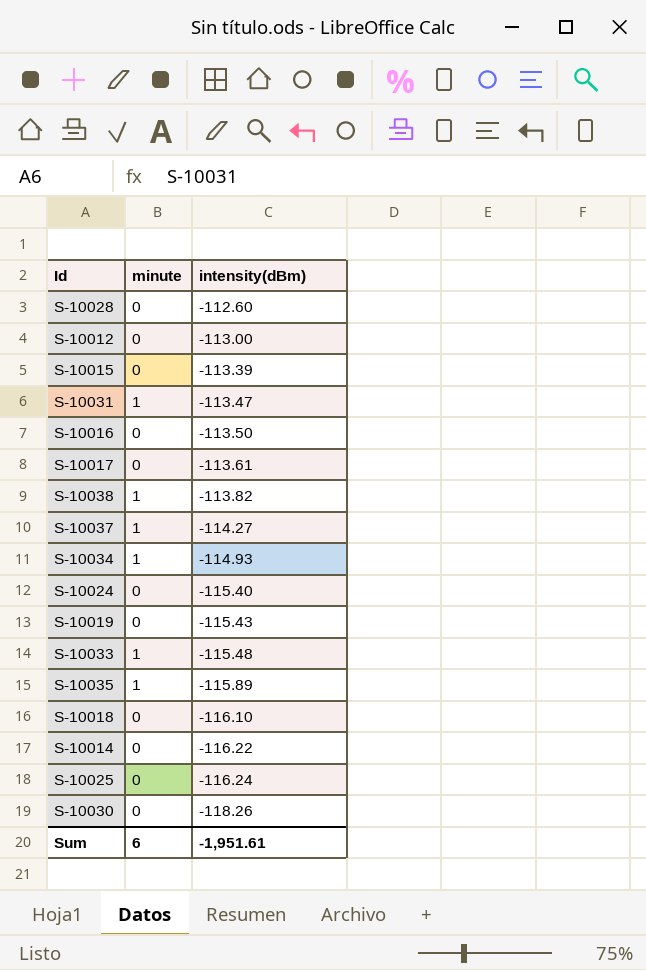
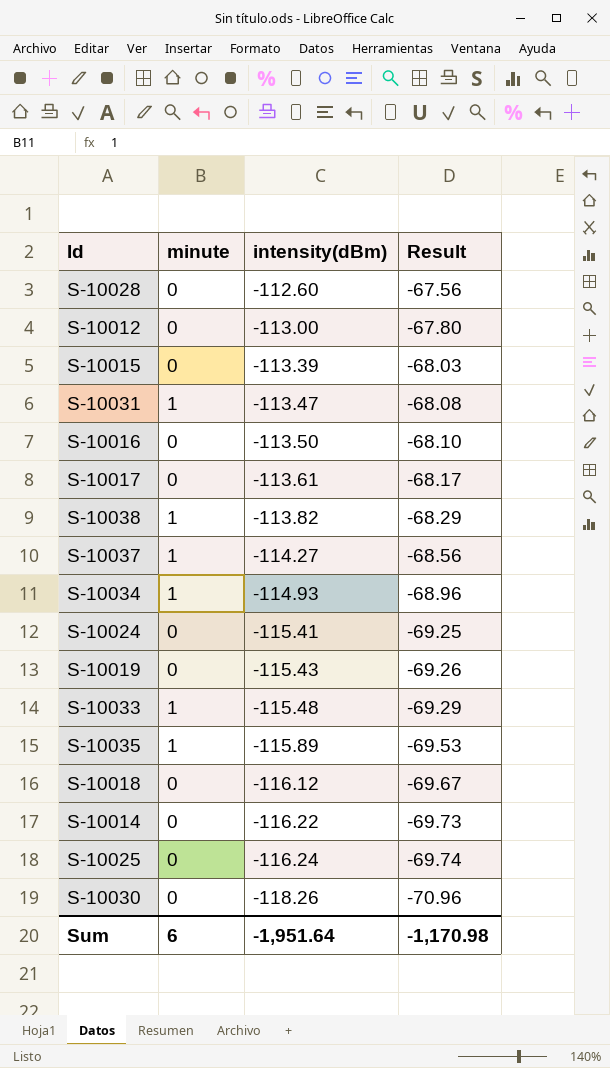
column Result | formula: none -> [intensity(dBm)] * 0.6
S-10024 | intensity(dBm): -115.40 -> -115.41
S-10018 | intensity(dBm): -116.10 -> -116.12
Sum | intensity(dBm): -1,951.61 -> -1,951.64

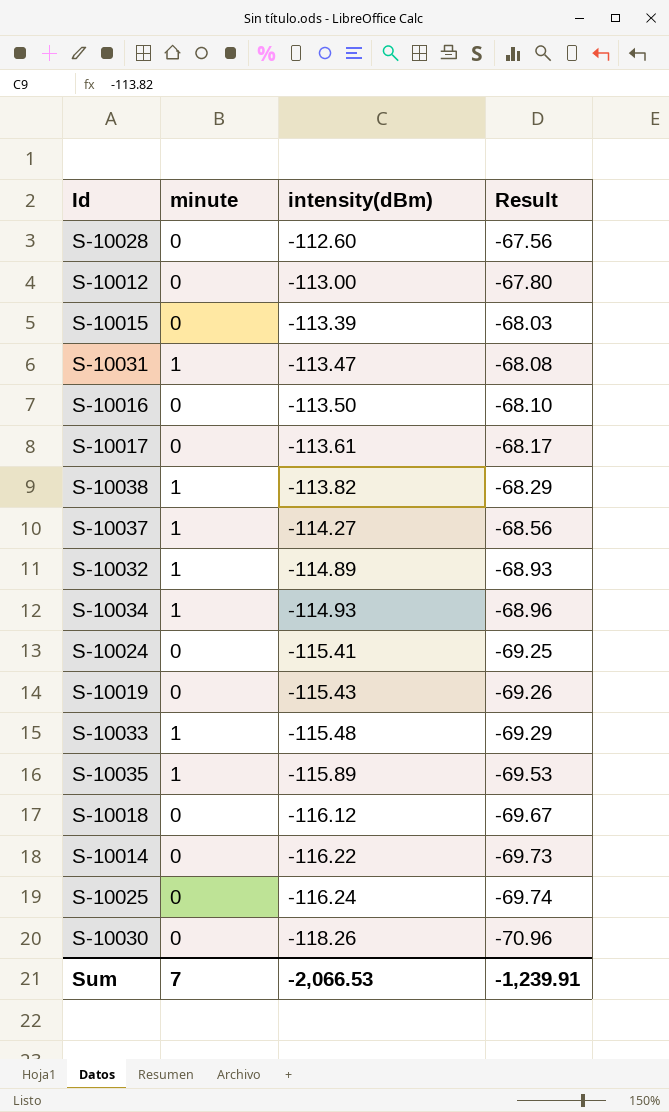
row S-10032: none -> 1 | -114.89 | -68.93
Sum | minute: 6 -> 7
Sum | intensity(dBm): -1,951.64 -> -2,066.53
Sum | Result: -1,170.98 -> -1,239.91

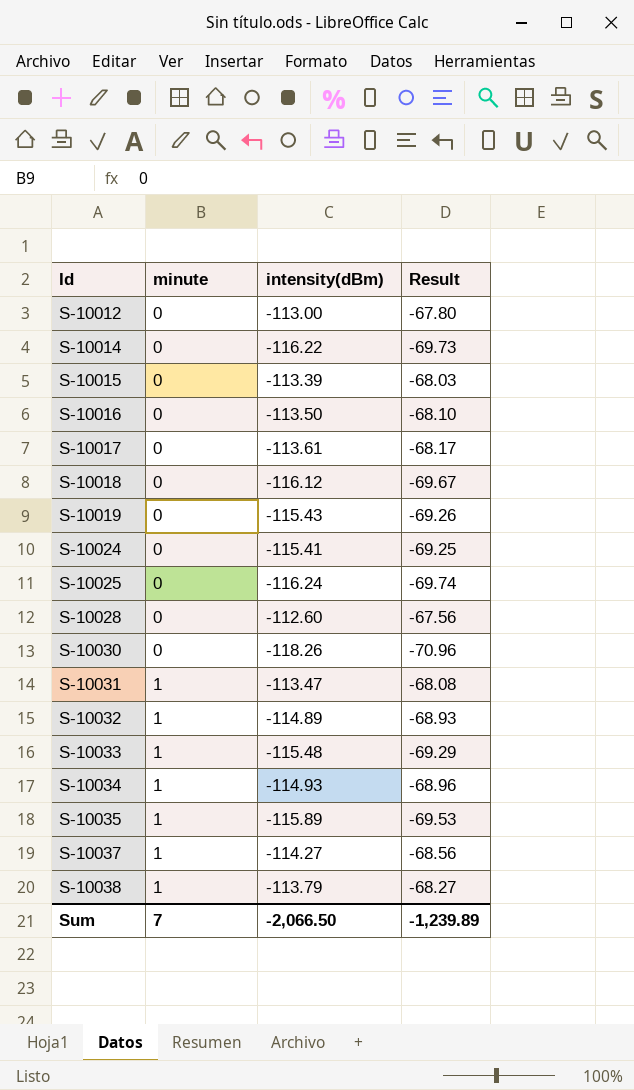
row order: intensity(dBm) descending -> Id ascending
S-10038 | intensity(dBm): -113.82 -> -113.79
S-10038 | Result: -68.29 -> -68.27
Sum | intensity(dBm): -2,066.53 -> -2,066.50
Sum | Result: -1,239.91 -> -1,239.89

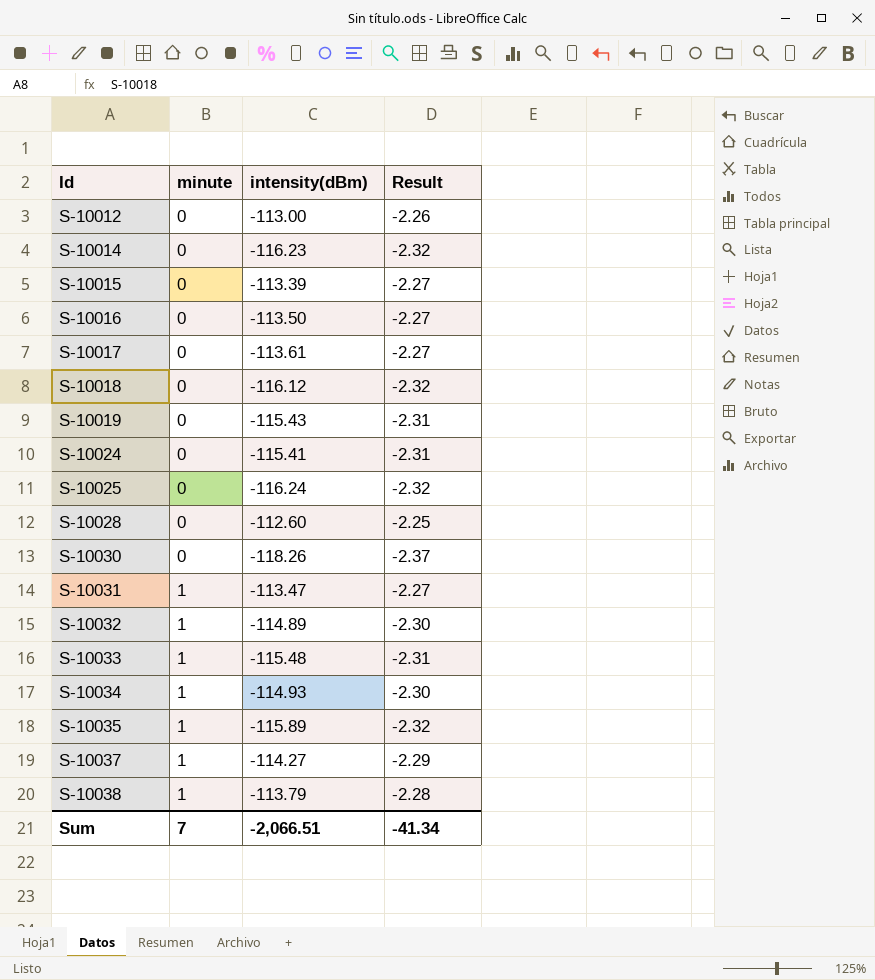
column Result | formula: [intensity(dBm)] * 0.6 -> [intensity(dBm)] * 0.02
S-10014 | intensity(dBm): -116.22 -> -116.23
Sum | intensity(dBm): -2,066.50 -> -2,066.51
Sum | Result: -1,239.89 -> -41.34

